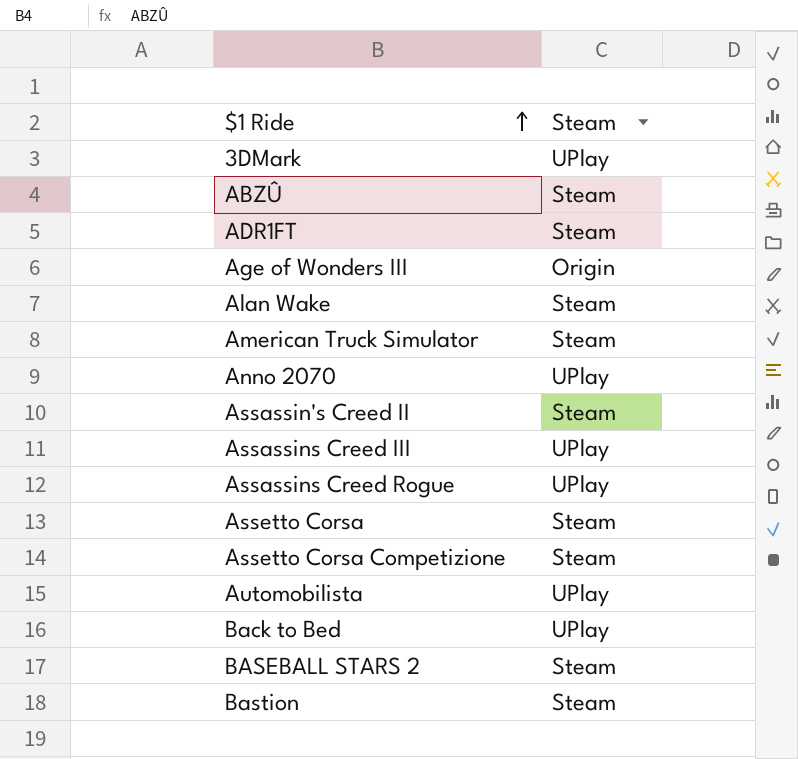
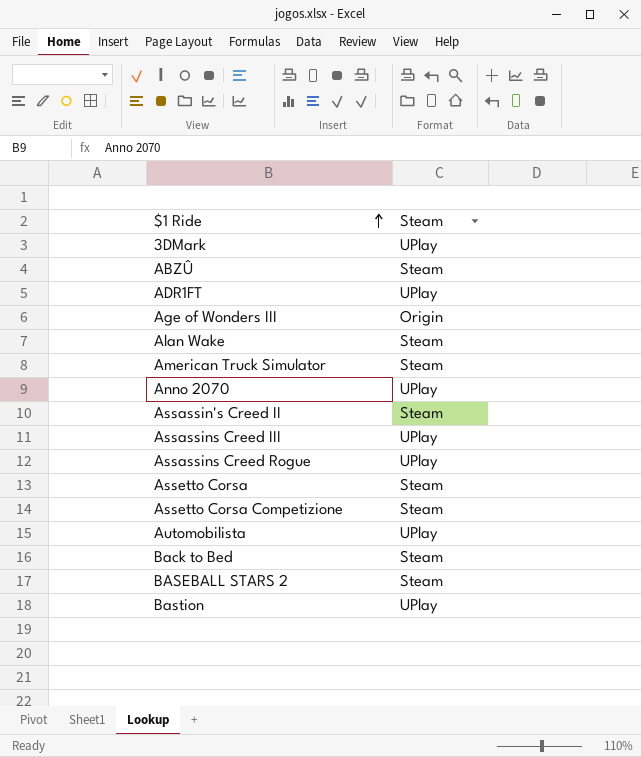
ADR1FT | Steam: Steam -> UPlay
Back to Bed | Steam: UPlay -> Steam
Bastion | Steam: Steam -> UPlay

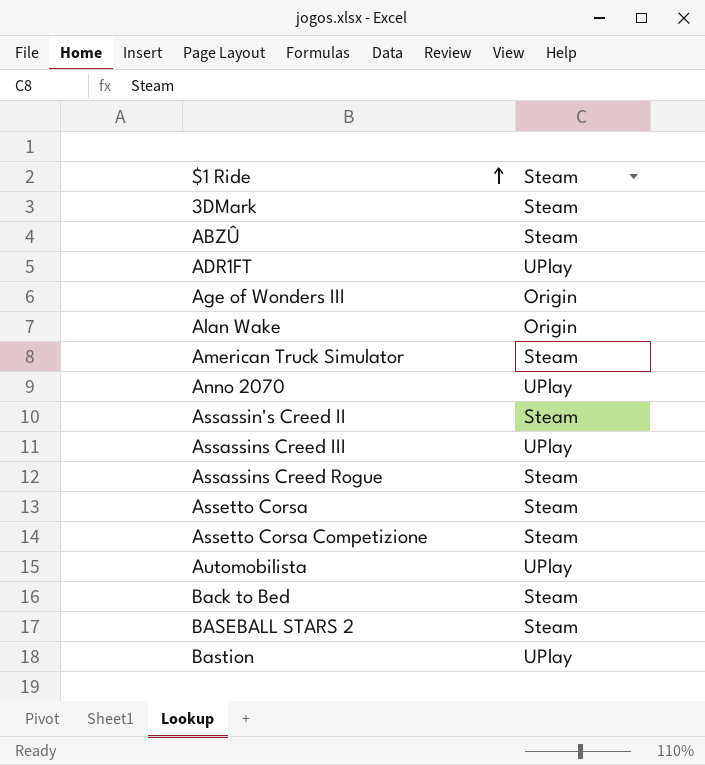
3DMark | Steam: UPlay -> Steam
Alan Wake | Steam: Steam -> Origin
Assassins Creed Rogue | Steam: UPlay -> Steam

